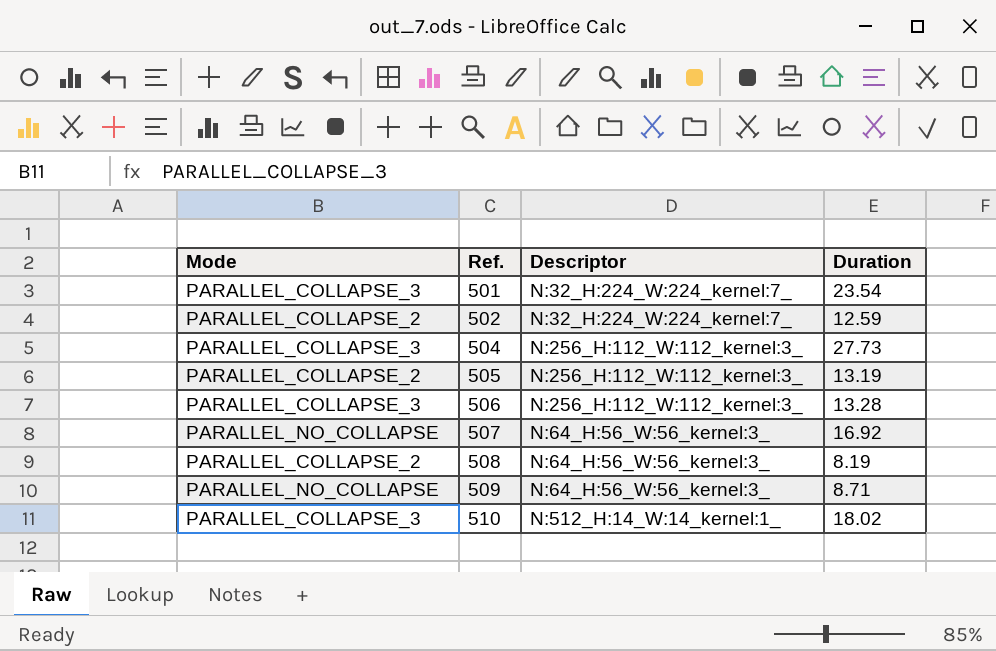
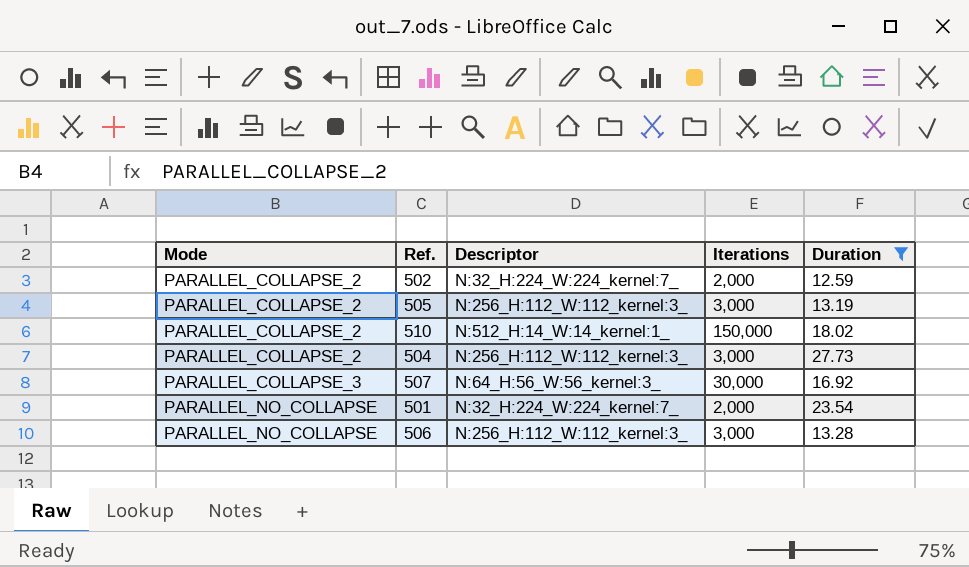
filter: none -> Duration >= 12.59
row order: Ref. ascending -> Mode ascending
column Iterations | position: none -> 4
510 | Mode: PARALLEL_COLLAPSE_3 -> PARALLEL_COLLAPSE_2
504 | Mode: PARALLEL_COLLAPSE_3 -> PARALLEL_COLLAPSE_2
507 | Mode: PARALLEL_NO_COLLAPSE -> PARALLEL_COLLAPSE_3
501 | Mode: PARALLEL_COLLAPSE_3 -> PARALLEL_NO_COLLAPSE
506 | Mode: PARALLEL_COLLAPSE_3 -> PARALLEL_NO_COLLAPSE

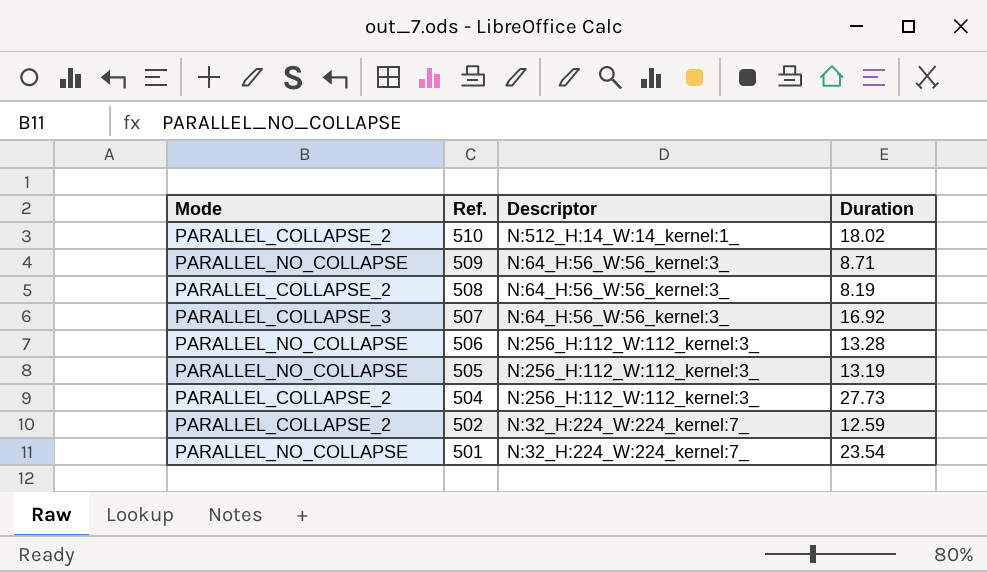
filter: Duration >= 12.59 -> none
row order: Mode ascending -> Ref. descending
column Iterations | position: 4 -> none
505 | Mode: PARALLEL_COLLAPSE_2 -> PARALLEL_NO_COLLAPSE

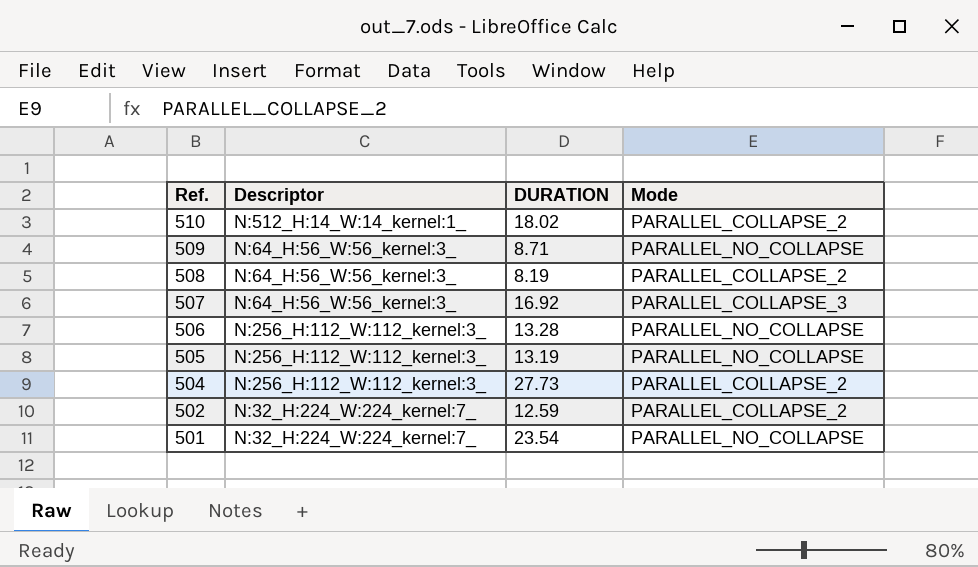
column name: Duration -> DURATION
column Mode | position: 1 -> 4

